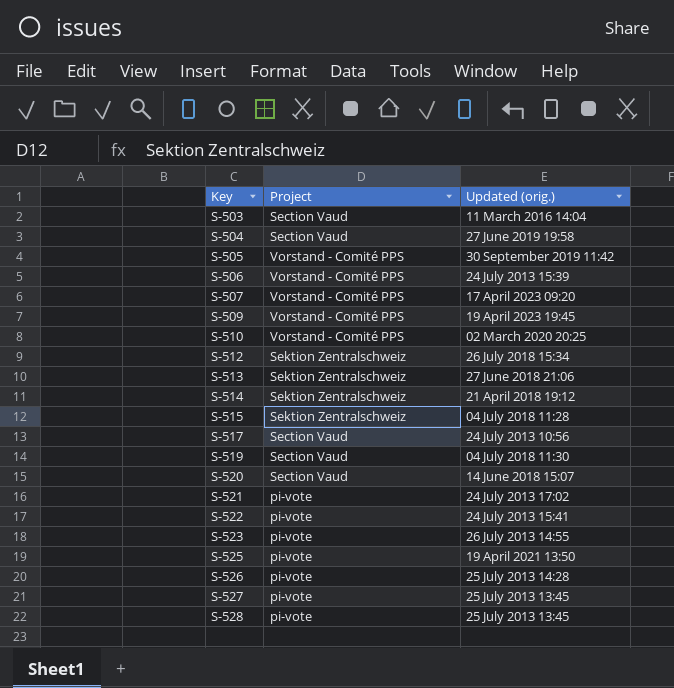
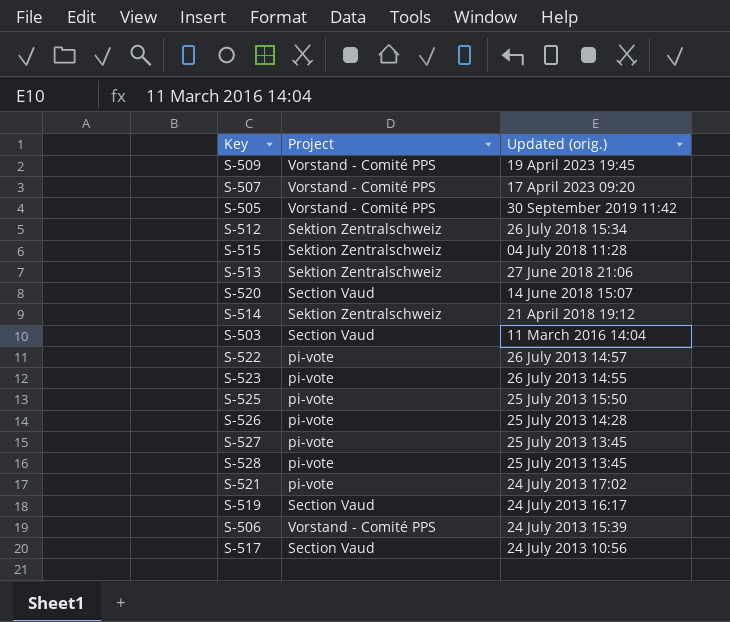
row order: Key ascending -> Updated (orig.) descending
row S-504: Section Vaud | 27 June 2019 19:58 -> none
row S-510: Vorstand - Comité PPS | 02 March 2020 20:25 -> none
S-522 | Updated (orig.): 24 July 2013 15:41 -> 26 July 2013 14:57
S-525 | Updated (orig.): 19 April 2021 13:50 -> 25 July 2013 15:50
S-519 | Updated (orig.): 04 July 2018 11:30 -> 24 July 2013 16:17

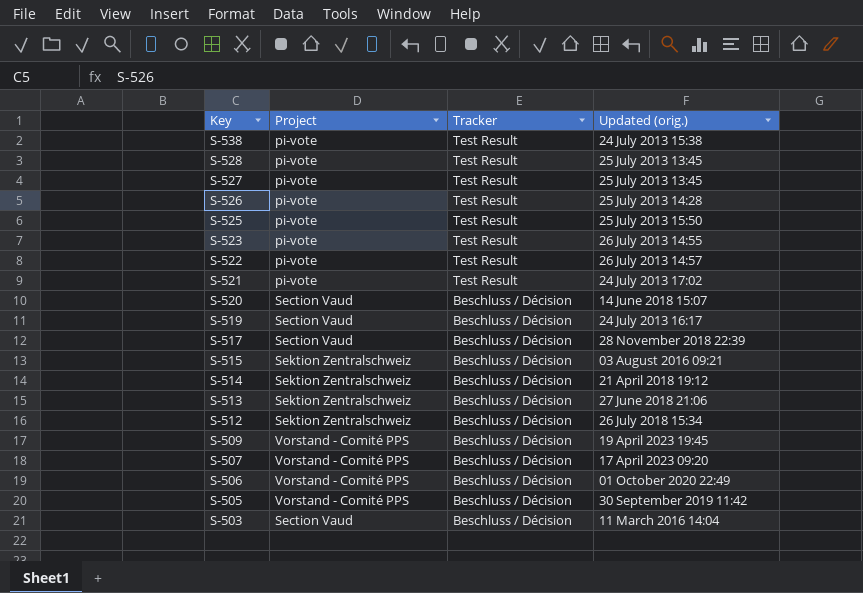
row order: Updated (orig.) descending -> Key descending
column Tracker | position: none -> 3
row S-538: none -> pi-vote | Test Result | 24 July 2013 15:38
S-517 | Updated (orig.): 24 July 2013 10:56 -> 28 November 2018 22:39
S-515 | Updated (orig.): 04 July 2018 11:28 -> 03 August 2016 09:21
S-506 | Updated (orig.): 24 July 2013 15:39 -> 01 October 2020 22:49

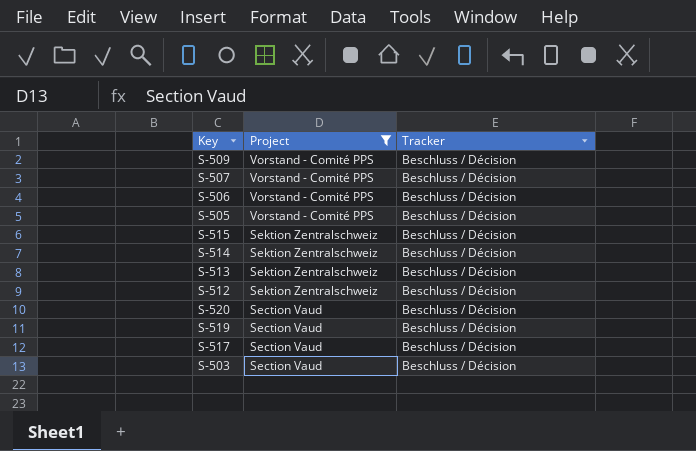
filter: none -> Project != pi-vote
row order: Key descending -> Project descending
column Updated (orig.) | position: 4 -> none

